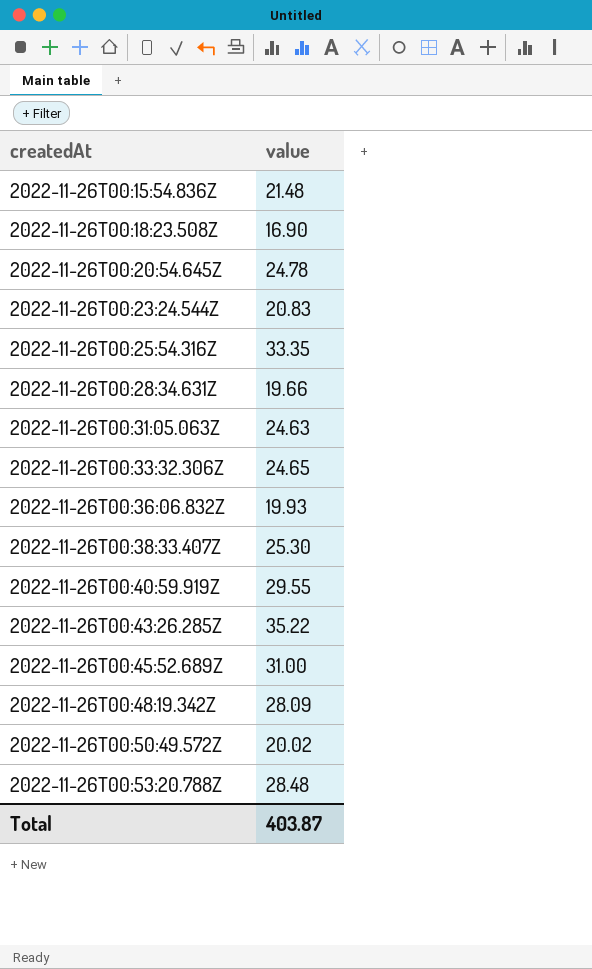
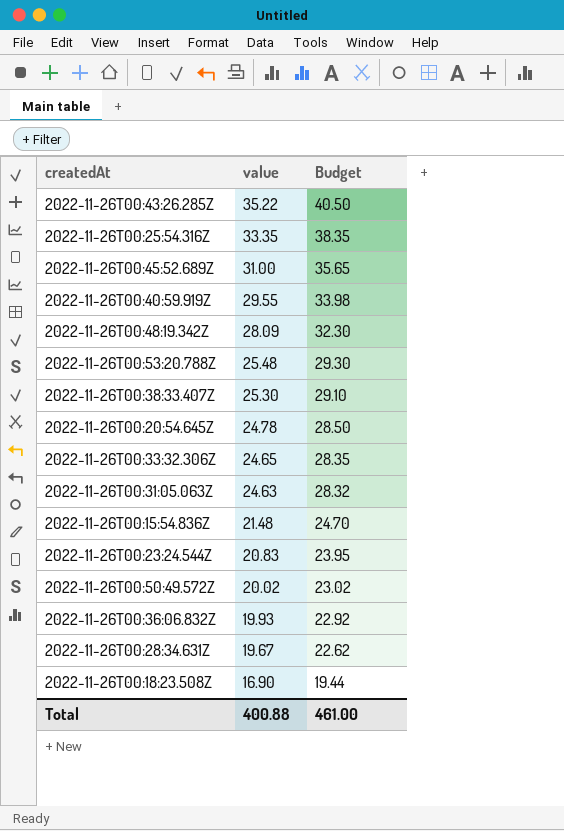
row order: createdAt ascending -> value descending
column Budget | formula: none -> [value] * 1.15
2022-11-26T00:53:20.788Z | value: 28.48 -> 25.48
2022-11-26T00:28:34.631Z | value: 19.66 -> 19.67
Total | value: 403.87 -> 400.88

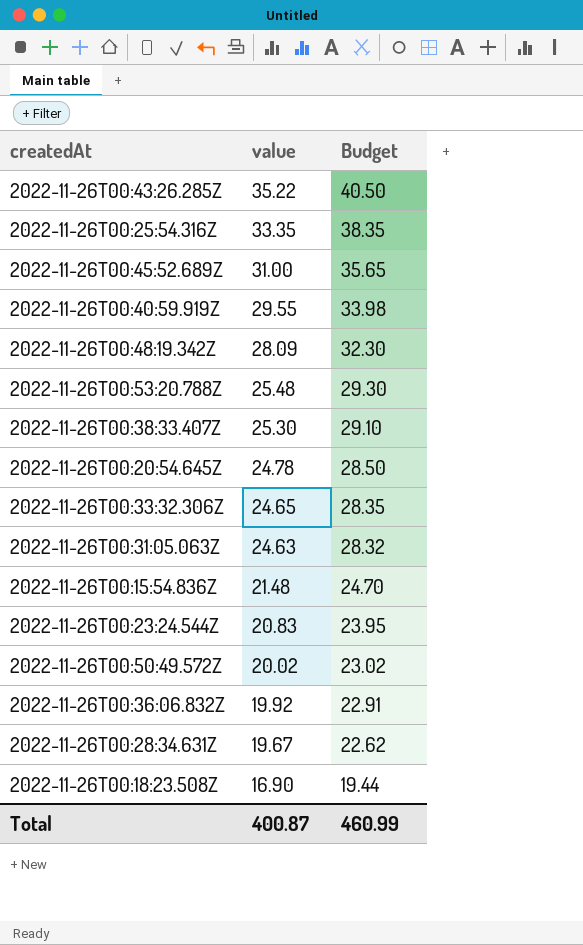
2022-11-26T00:36:06.832Z | value: 19.93 -> 19.92
2022-11-26T00:36:06.832Z | Budget: 22.92 -> 22.91
Total | value: 400.88 -> 400.87
Total | Budget: 461.00 -> 460.99

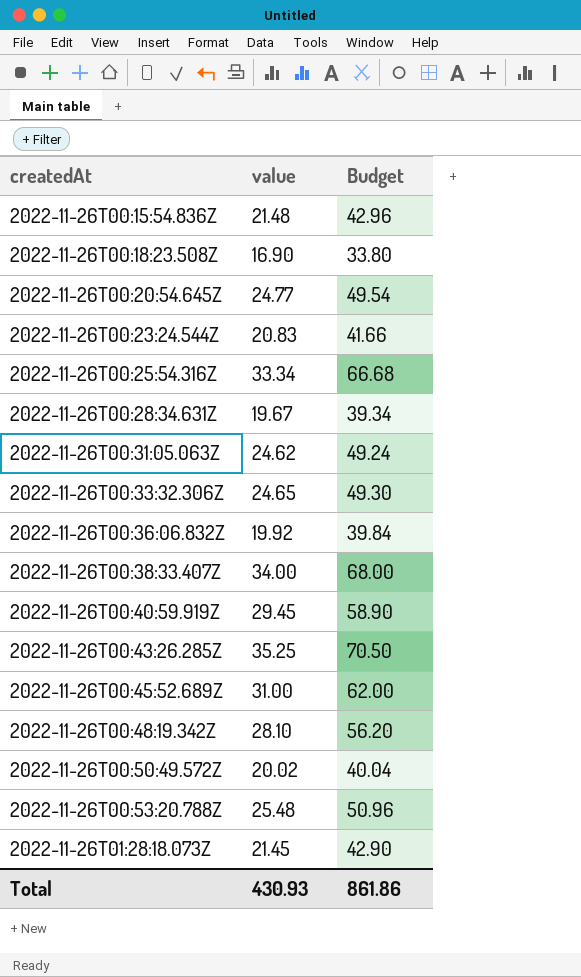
row order: value descending -> createdAt ascending
column Budget | formula: [value] * 1.15 -> [value] * 2
2022-11-26T00:20:54.645Z | value: 24.78 -> 24.77
2022-11-26T00:25:54.316Z | value: 33.35 -> 33.34
2022-11-26T00:31:05.063Z | value: 24.63 -> 24.62
2022-11-26T00:38:33.407Z | value: 25.30 -> 34.00
2022-11-26T00:40:59.919Z | value: 29.55 -> 29.45
2022-11-26T00:43:26.285Z | value: 35.22 -> 35.25
2022-11-26T00:48:19.342Z | value: 28.09 -> 28.10
row 2022-11-26T01:28:18.073Z: none -> 21.45 | 42.90
Total | value: 400.87 -> 430.93
Total | Budget: 460.99 -> 861.86

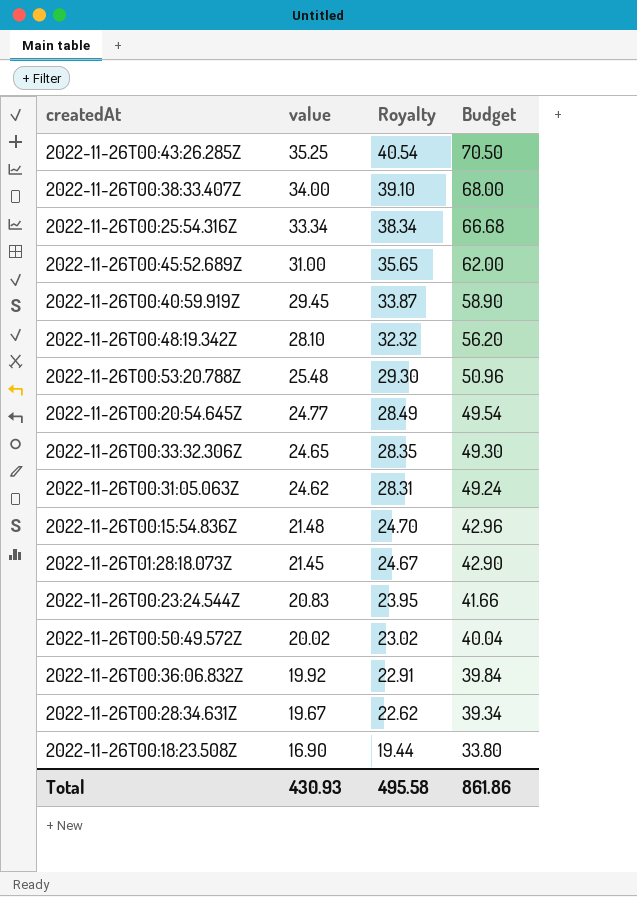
row order: createdAt ascending -> value descending
column Royalty | formula: none -> [value] * 1.15

